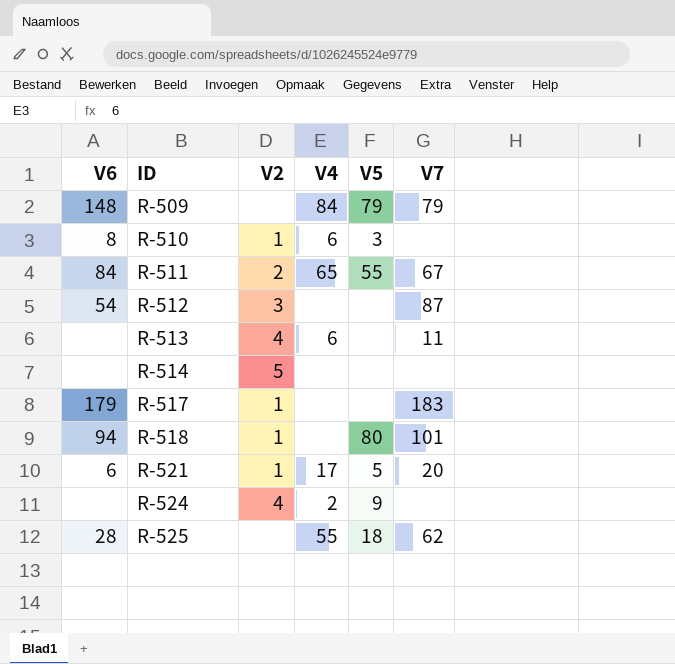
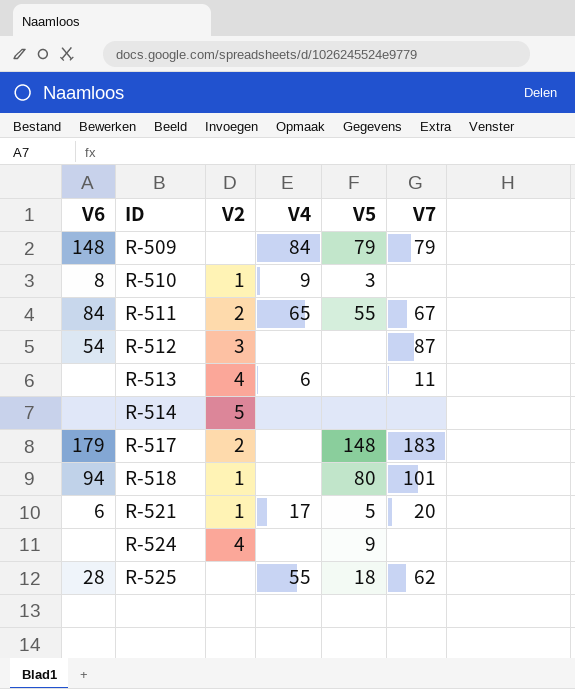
R-510 | V4: 6 -> 9
R-517 | V2: 1 -> 2
R-517 | V5: none -> 148
R-524 | V4: 2 -> none

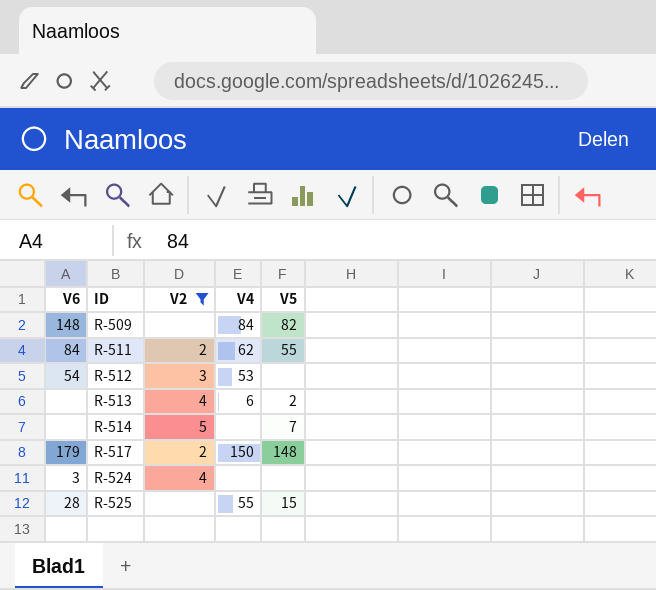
filter: none -> V2 != 1
column V7 | position: 6 -> none
R-509 | V5: 79 -> 82
R-511 | V4: 65 -> 62
R-512 | V4: none -> 53
R-513 | V5: none -> 2
R-514 | V5: none -> 7
R-517 | V4: none -> 150
R-524 | V6: none -> 3
R-524 | V5: 9 -> none
R-525 | V5: 18 -> 15

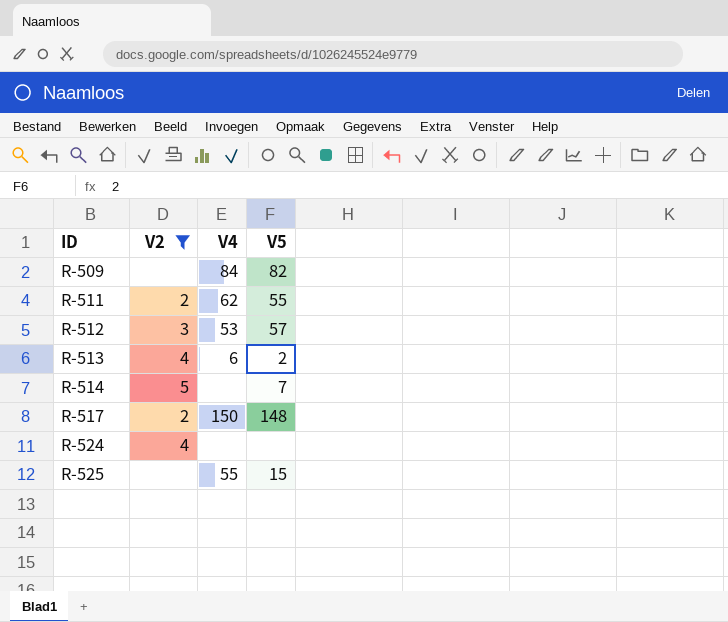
column V6 | position: 1 -> none
R-512 | V5: none -> 57

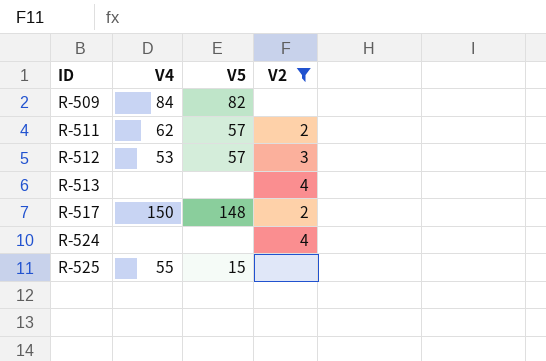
column V2 | position: 2 -> 4
row R-514: 5 | none | 7 -> none
R-511 | V5: 55 -> 57
R-513 | V4: 6 -> none
R-513 | V5: 2 -> none

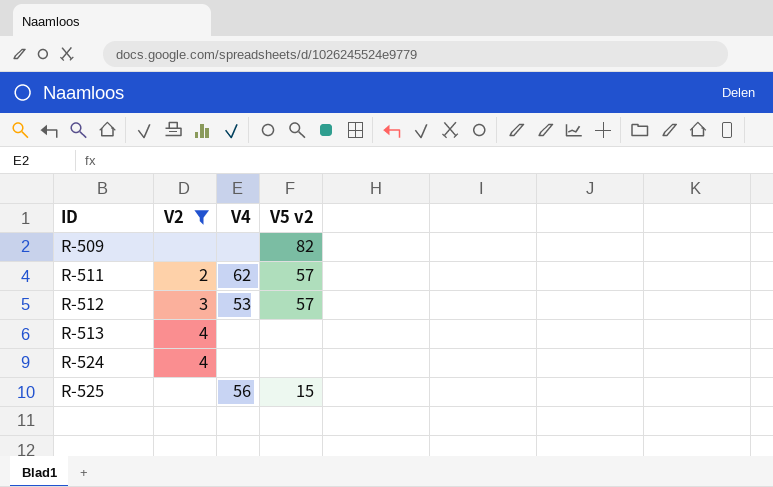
column V2 | position: 4 -> 2
column name: V5 -> V5 v2
row R-517: 150 | 148 | 2 -> none
R-509 | V4: 84 -> none
R-525 | V4: 55 -> 56

